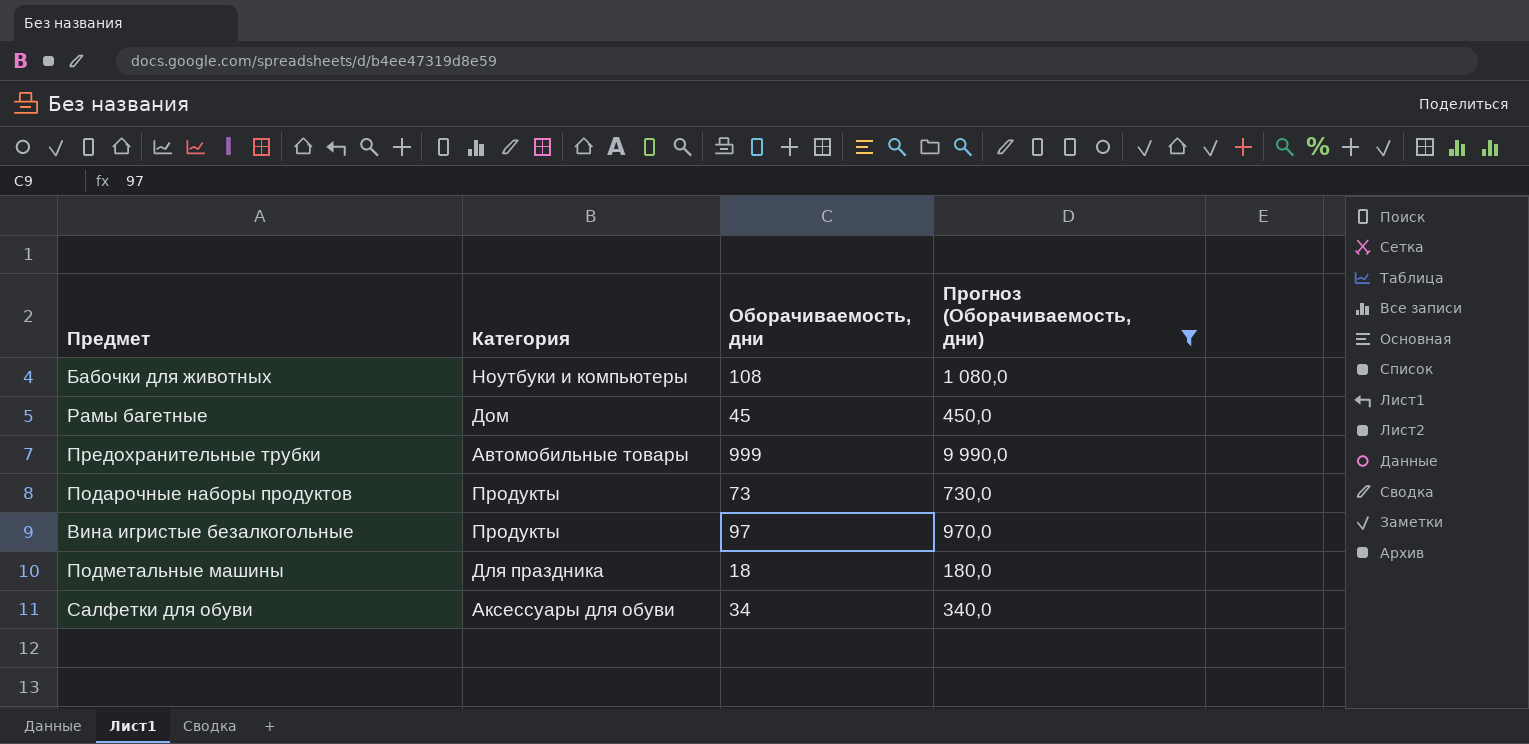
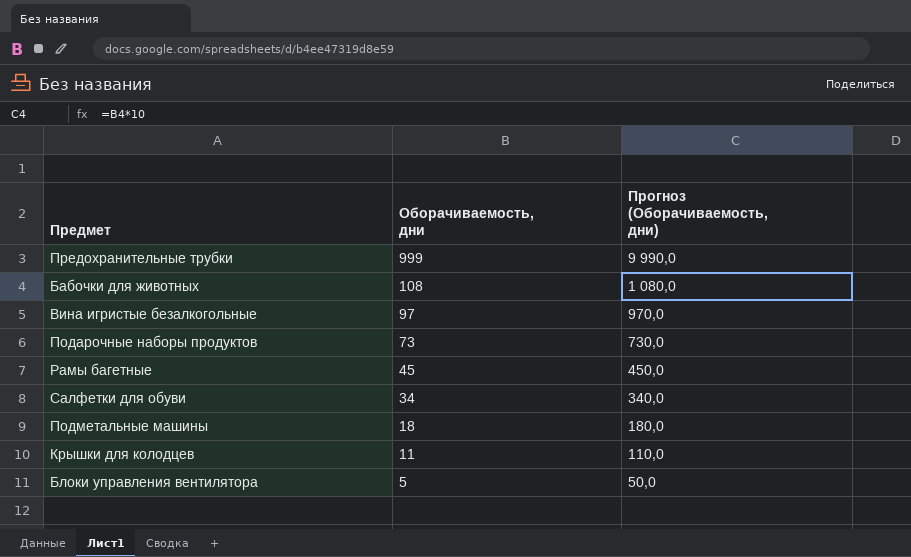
filter: Прогноз (Оборачиваемость, дни) >= 180,0 -> none
row order: none -> Оборачиваемость, дни descending
column Категория | position: 2 -> none

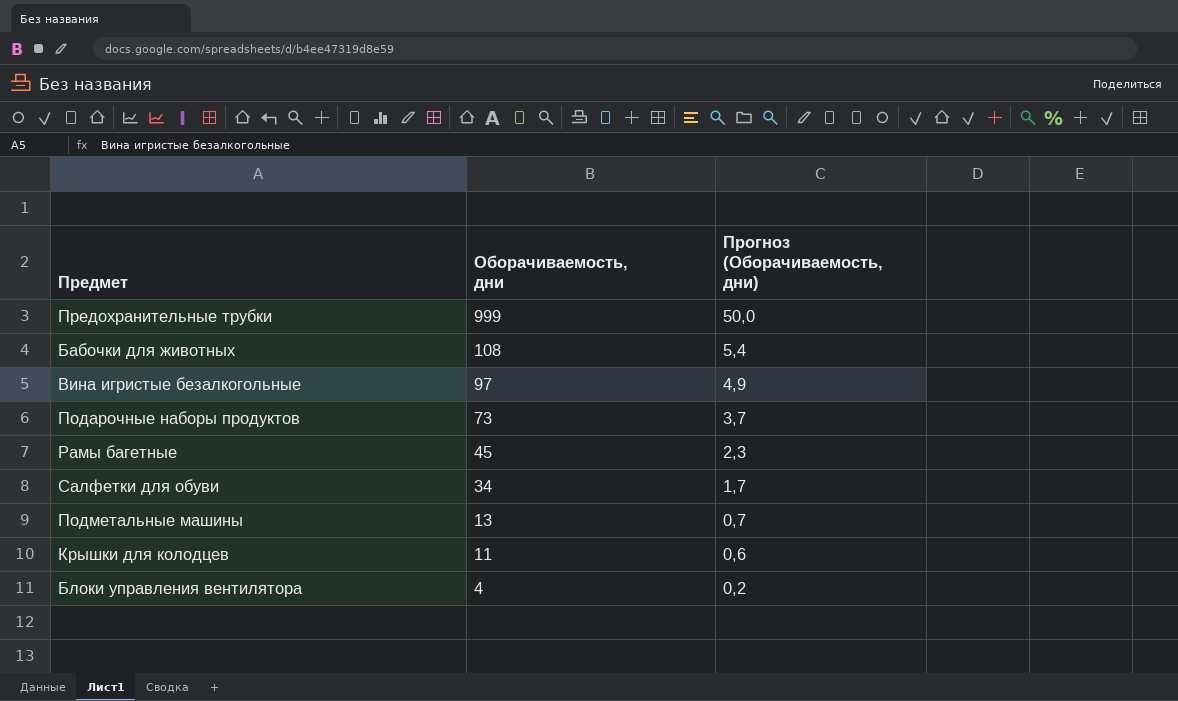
column Прогноз (Оборачиваемость, дни) | formula: [Оборачиваемость, дни] * 10 -> [Оборачиваемость, дни] * 0,05
Подметальные машины | Оборачиваемость, дни: 18 -> 13
Блоки управления вентилятора | Оборачиваемость, дни: 5 -> 4

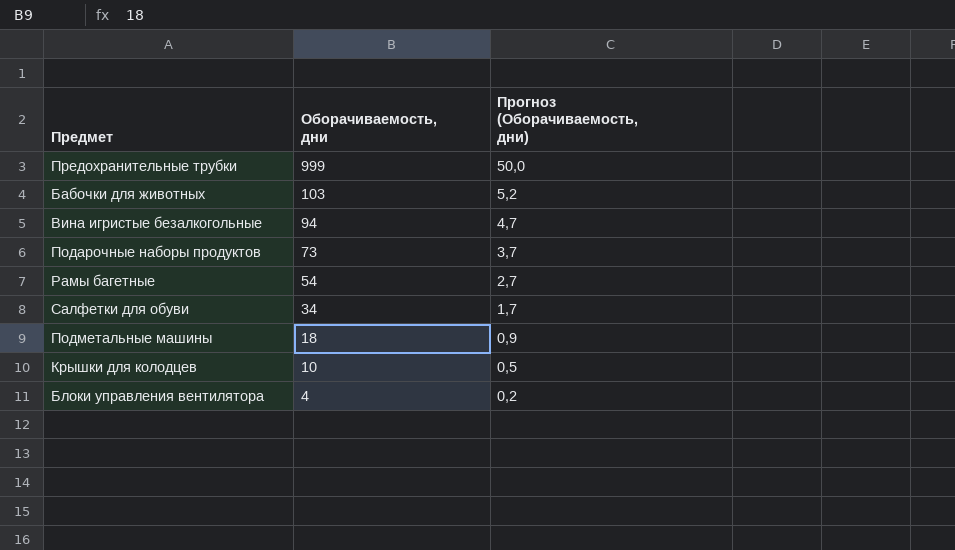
Бабочки для животных | Оборачиваемость, дни: 108 -> 103
Бабочки для животных | Прогноз (Оборачиваемость, дни): 5,4 -> 5,2
Вина игристые безалкогольные | Оборачиваемость, дни: 97 -> 94
Вина игристые безалкогольные | Прогноз (Оборачиваемость, дни): 4,9 -> 4,7
Рамы багетные | Оборачиваемость, дни: 45 -> 54
Рамы багетные | Прогноз (Оборачиваемость, дни): 2,3 -> 2,7
Подметальные машины | Оборачиваемость, дни: 13 -> 18
Подметальные машины | Прогноз (Оборачиваемость, дни): 0,7 -> 0,9
Крышки для колодцев | Оборачиваемость, дни: 11 -> 10
Крышки для колодцев | Прогноз (Оборачиваемость, дни): 0,6 -> 0,5

